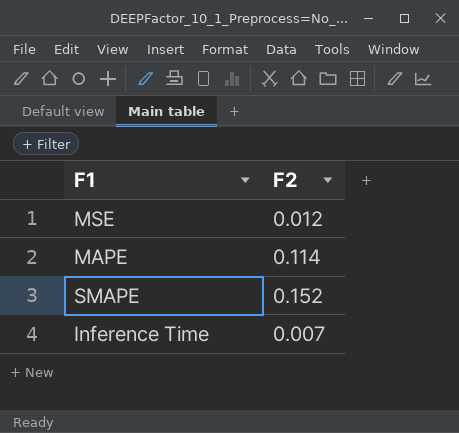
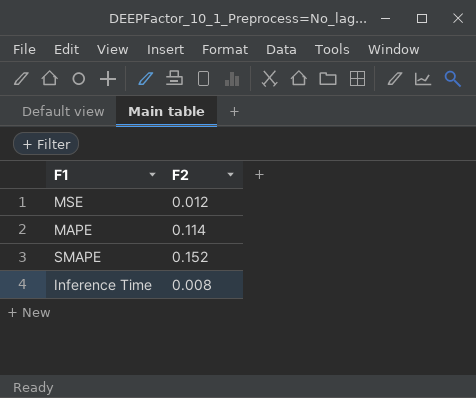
Inference Time | F2: 0.007 -> 0.008

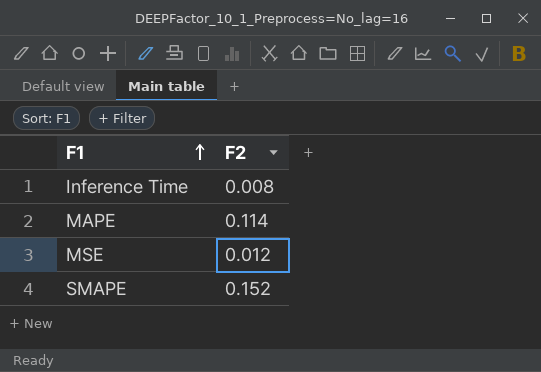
row order: none -> F1 ascending

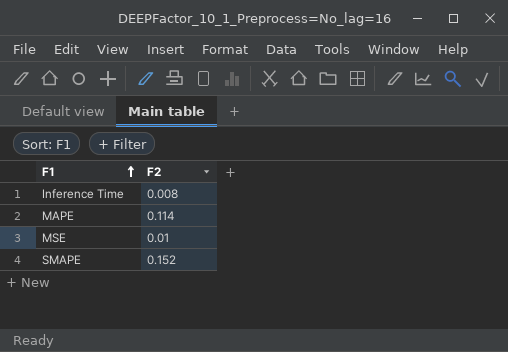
MSE | F2: 0.012 -> 0.01

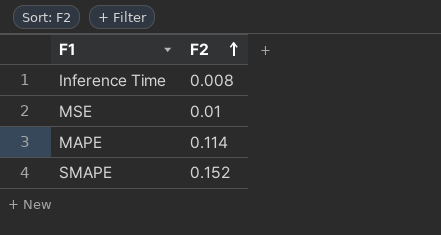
row order: F1 ascending -> F2 ascending

